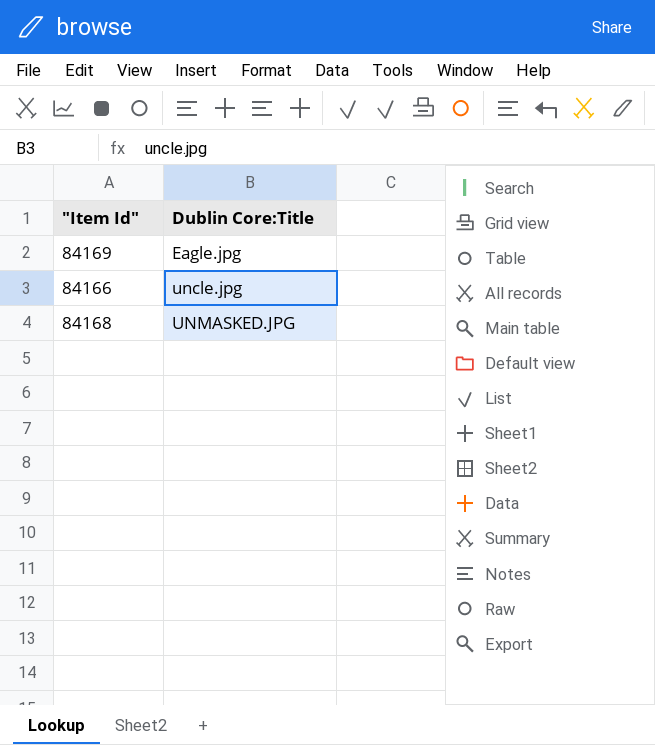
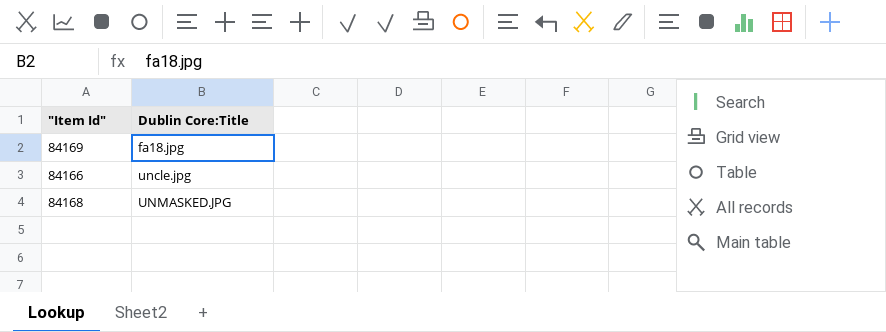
84169 | Dublin Core:Title: Eagle.jpg -> fa18.jpg

